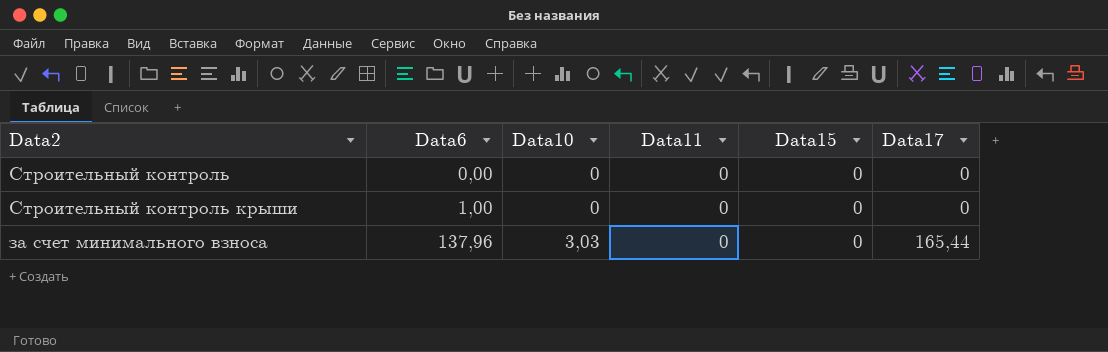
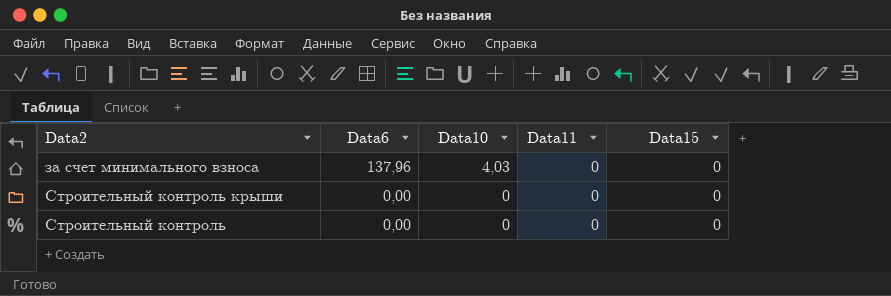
row order: Data6 ascending -> Data6 descending
column Data17 | position: 6 -> none
за счет минимального взноса | Data10: 3,03 -> 4,03
Строительный контроль крыши | Data6: 1,00 -> 0,00

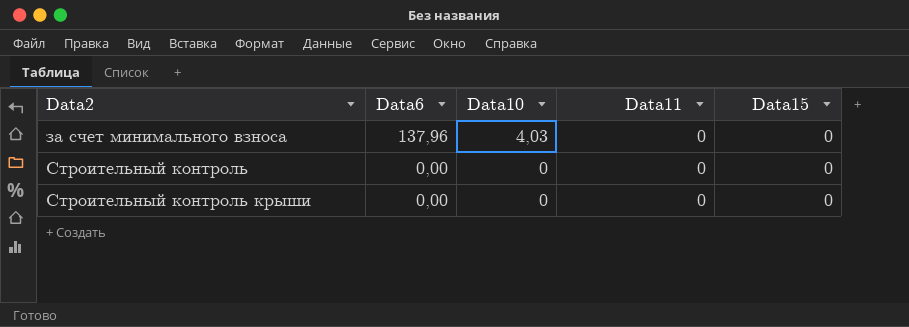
row order: Data6 descending -> Data2 ascending

